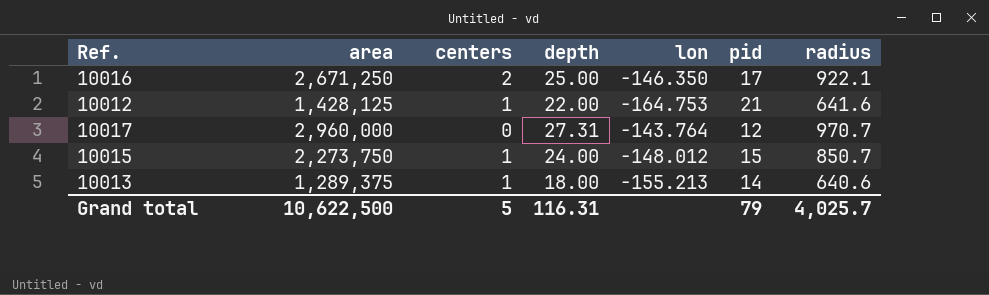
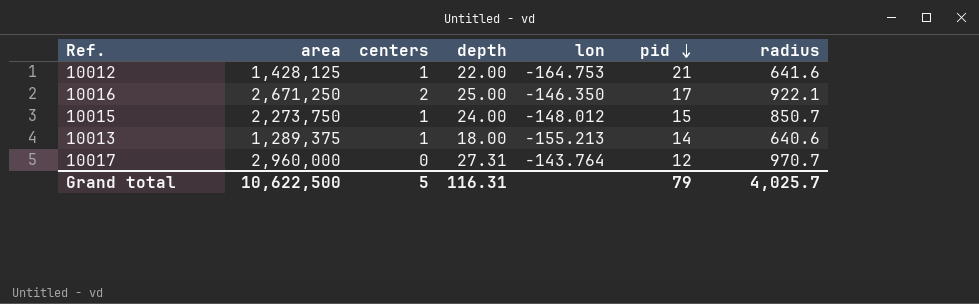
row order: none -> pid descending

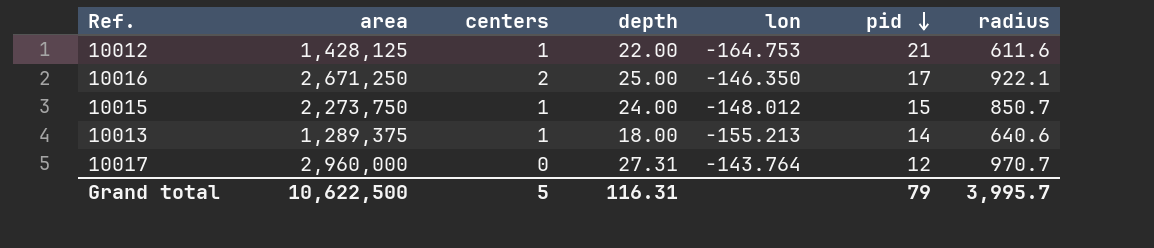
10012 | radius: 641.6 -> 611.6
Grand total | radius: 4,025.7 -> 3,995.7

